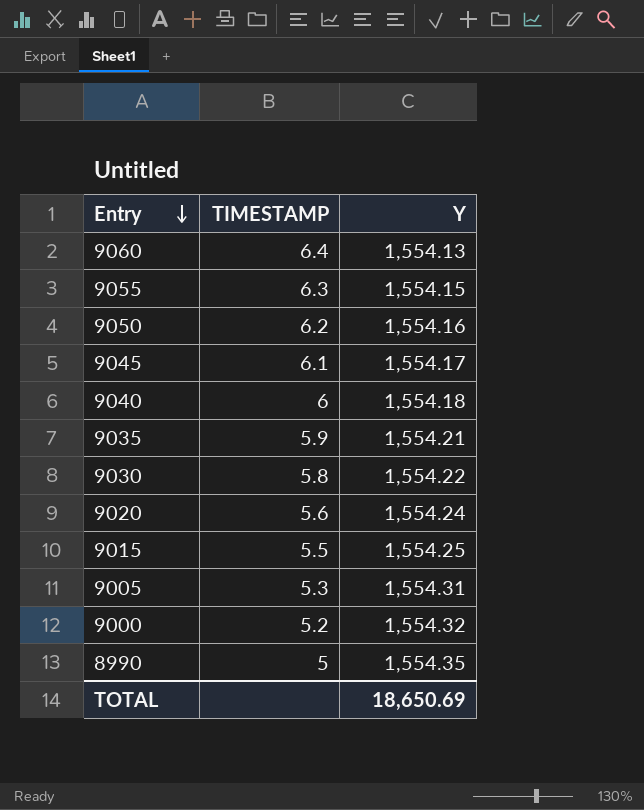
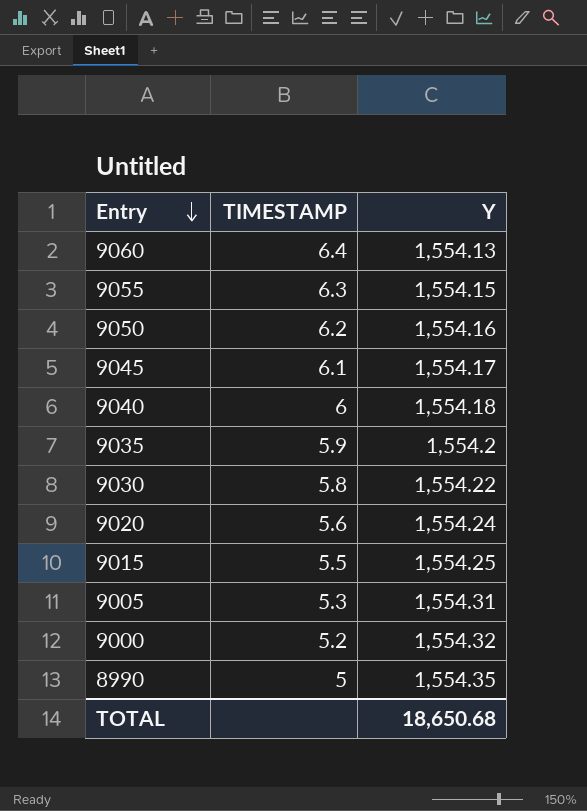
9035 | Y: 1,554.21 -> 1,554.2
TOTAL | Y: 18,650.69 -> 18,650.68

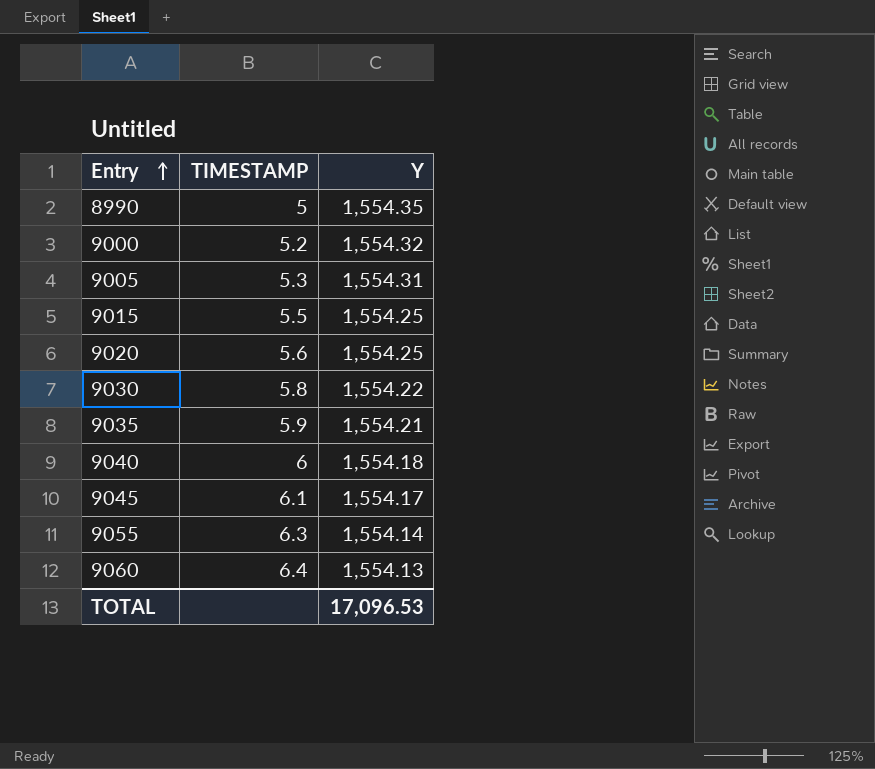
row order: Entry descending -> Entry ascending
row 9050: 6.2 | 1,554.16 -> none
9020 | Y: 1,554.24 -> 1,554.25
9035 | Y: 1,554.2 -> 1,554.21
9055 | Y: 1,554.15 -> 1,554.14
TOTAL | Y: 18,650.68 -> 17,096.53

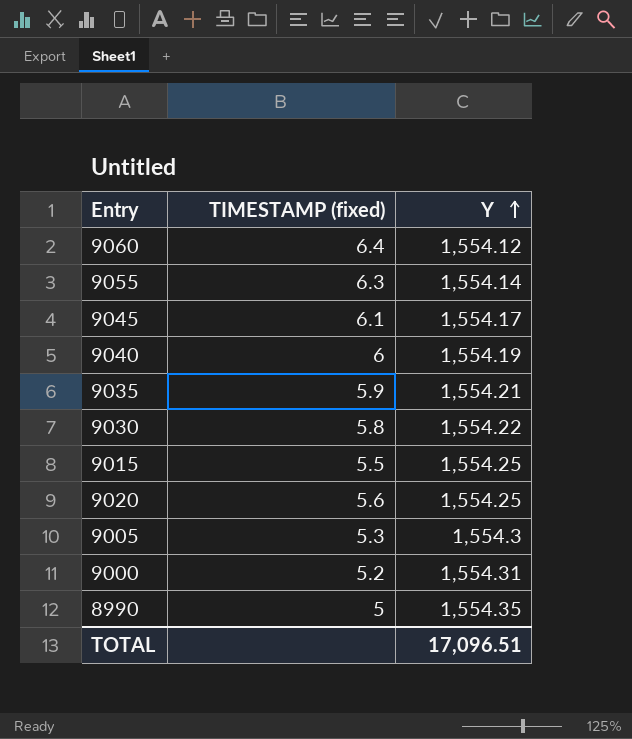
row order: Entry ascending -> Y ascending
column name: TIMESTAMP -> TIMESTAMP (fixed)
9060 | Y: 1,554.13 -> 1,554.12
9040 | Y: 1,554.18 -> 1,554.19
9005 | Y: 1,554.31 -> 1,554.3
9000 | Y: 1,554.32 -> 1,554.31
TOTAL | Y: 17,096.53 -> 17,096.51

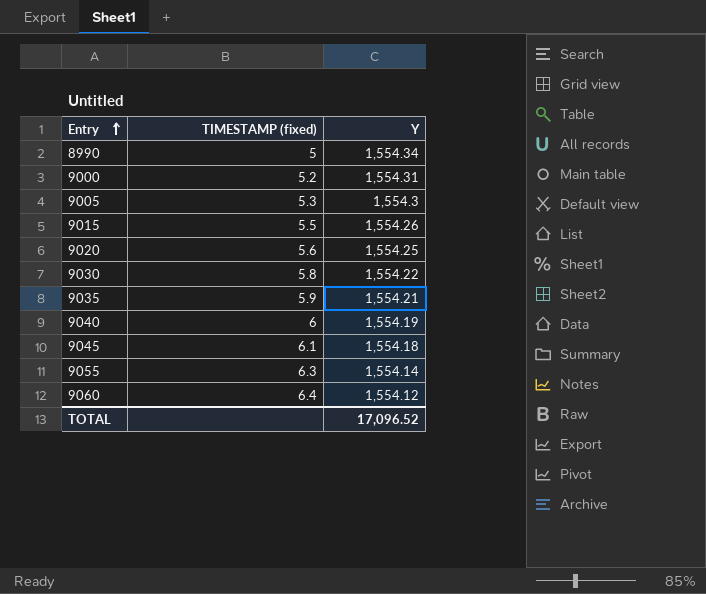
row order: Y ascending -> Entry ascending
8990 | Y: 1,554.35 -> 1,554.34
9015 | Y: 1,554.25 -> 1,554.26
9045 | Y: 1,554.17 -> 1,554.18
TOTAL | Y: 17,096.51 -> 17,096.52

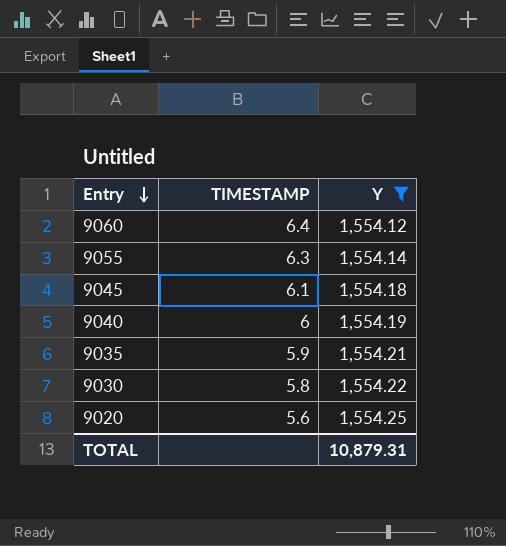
filter: none -> Y <= 1,554.25
row order: Entry ascending -> Entry descending
column name: TIMESTAMP (fixed) -> TIMESTAMP
TOTAL | Y: 17,096.52 -> 10,879.31

